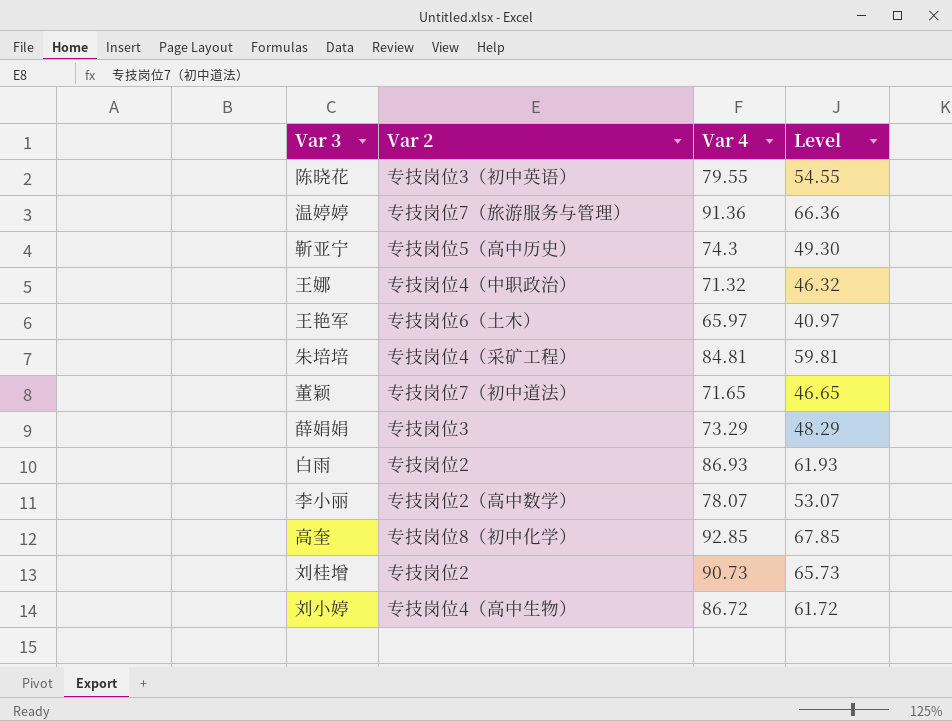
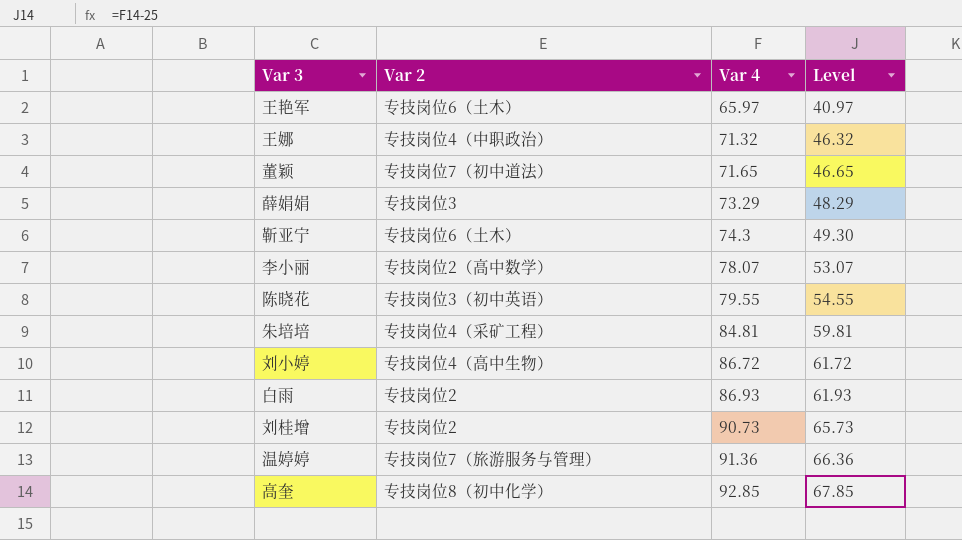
row order: none -> Var 4 ascending
靳亚宁 | Var 2: 专技岗位5（高中历史） -> 专技岗位6（土木）

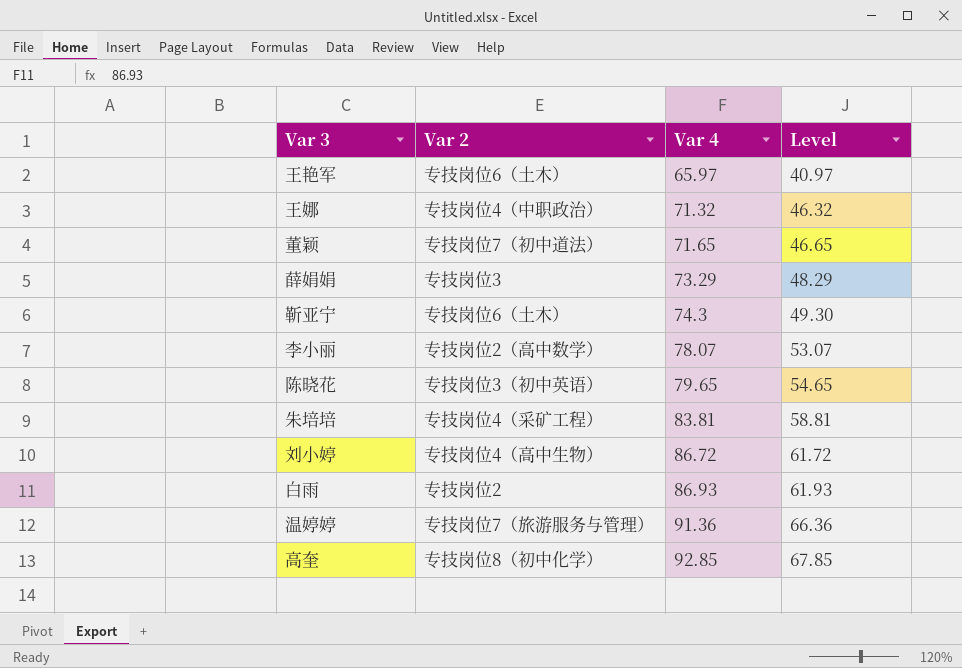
row 刘桂增: 专技岗位2 | 90.73 | 65.73 -> none
陈晓花 | Var 4: 79.55 -> 79.65
陈晓花 | Level: 54.55 -> 54.65
朱培培 | Var 4: 84.81 -> 83.81
朱培培 | Level: 59.81 -> 58.81

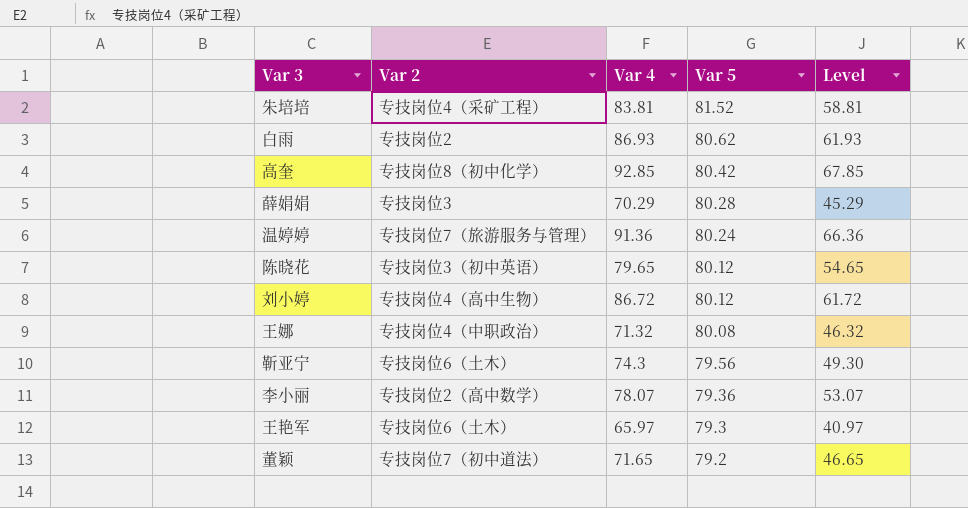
row order: Var 4 ascending -> Var 5 descending
column Var 5 | position: none -> 4
薛娟娟 | Var 4: 73.29 -> 70.29
薛娟娟 | Level: 48.29 -> 45.29

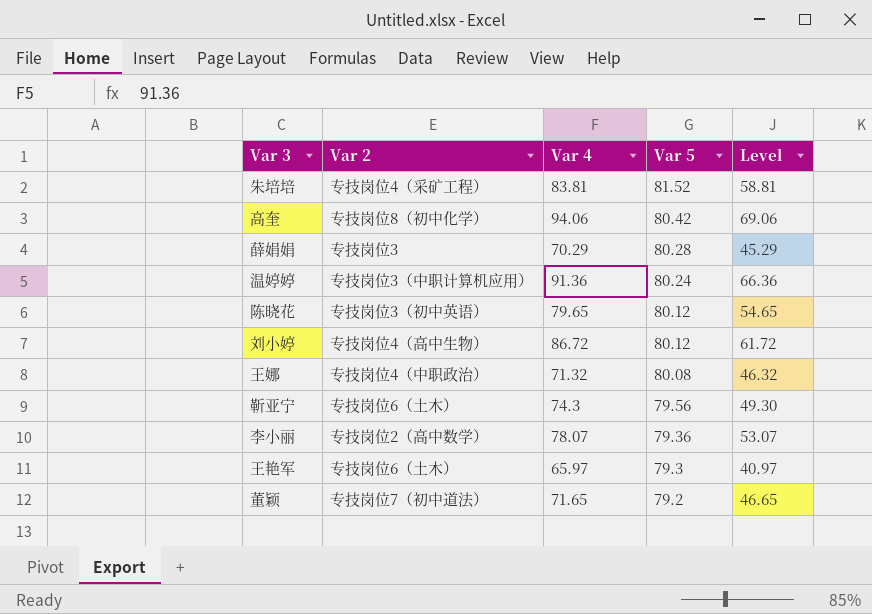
row 白雨: 专技岗位2 | 86.93 | 80.62 | 61.93 -> none
高奎 | Var 4: 92.85 -> 94.06
高奎 | Level: 67.85 -> 69.06
温婷婷 | Var 2: 专技岗位7（旅游服务与管理） -> 专技岗位3（中职计算机应用）

